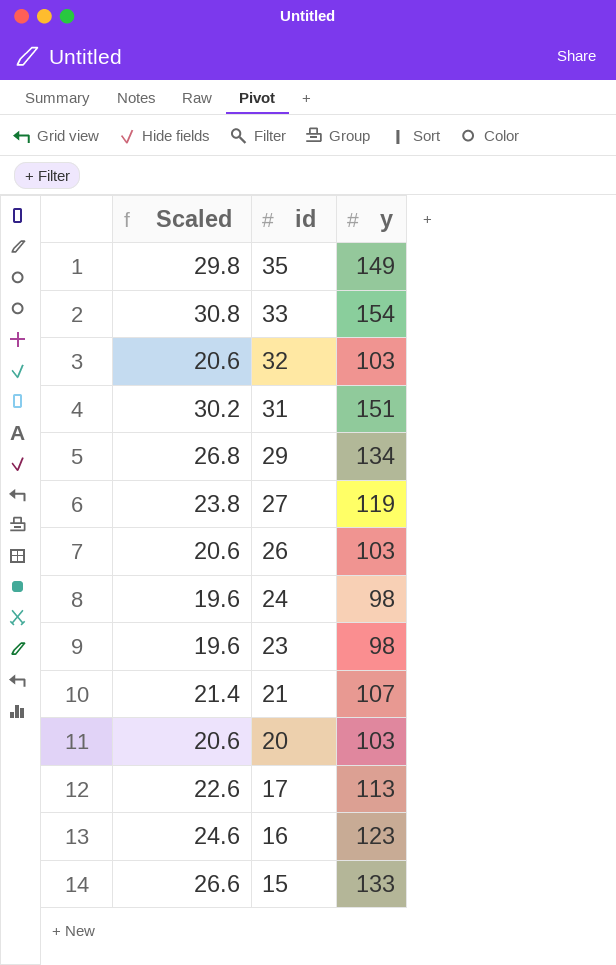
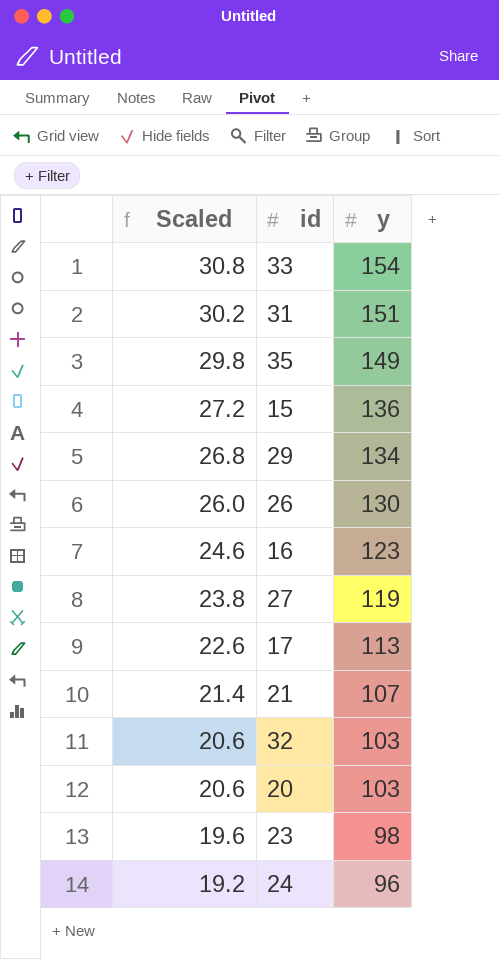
row order: id descending -> Scaled descending
15 | Scaled: 26.6 -> 27.2
15 | y: 133 -> 136
26 | Scaled: 20.6 -> 26.0
26 | y: 103 -> 130
24 | Scaled: 19.6 -> 19.2
24 | y: 98 -> 96

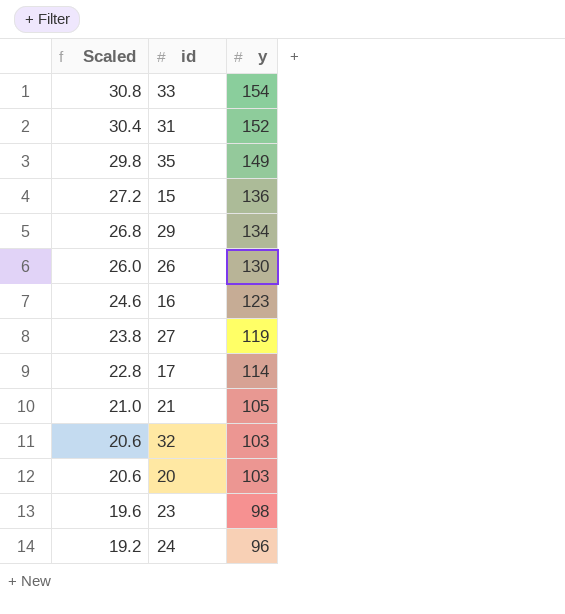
31 | Scaled: 30.2 -> 30.4
31 | y: 151 -> 152
17 | Scaled: 22.6 -> 22.8
17 | y: 113 -> 114
21 | Scaled: 21.4 -> 21.0
21 | y: 107 -> 105

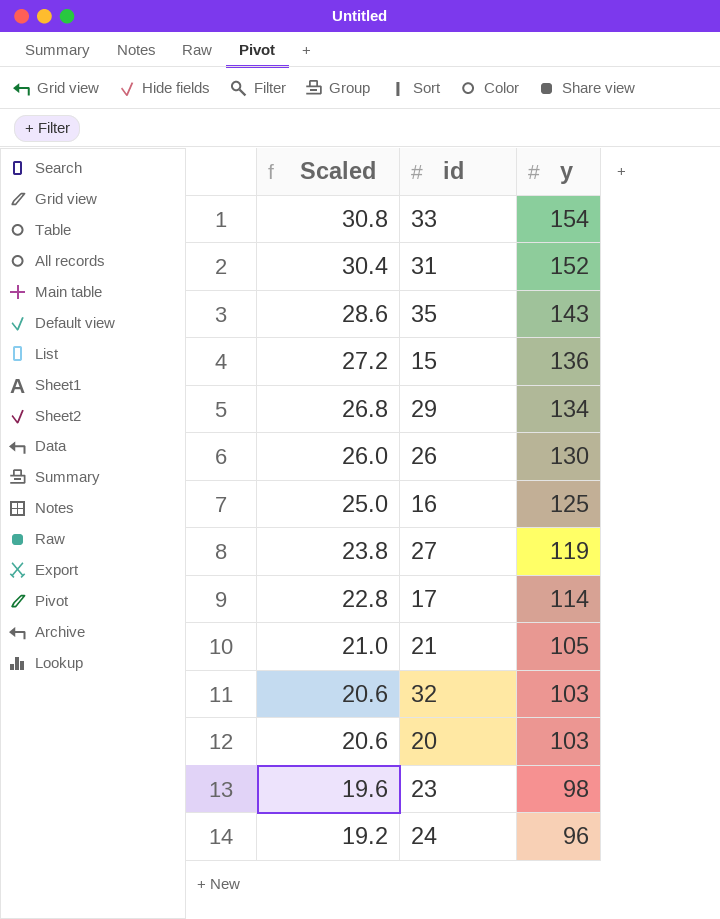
35 | Scaled: 29.8 -> 28.6
35 | y: 149 -> 143
16 | Scaled: 24.6 -> 25.0
16 | y: 123 -> 125

